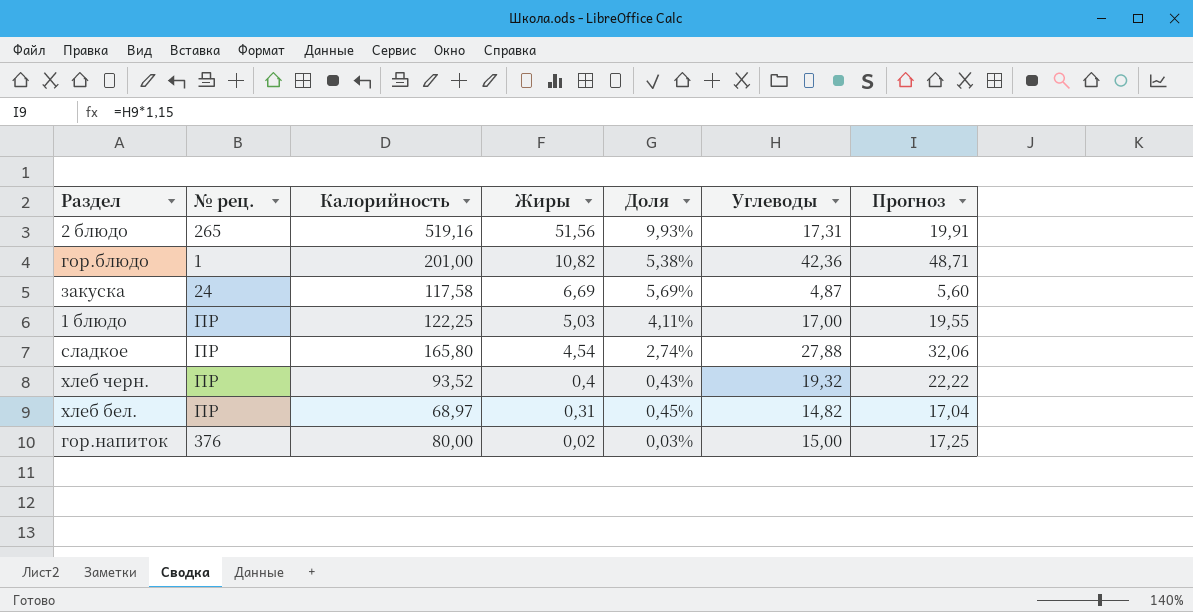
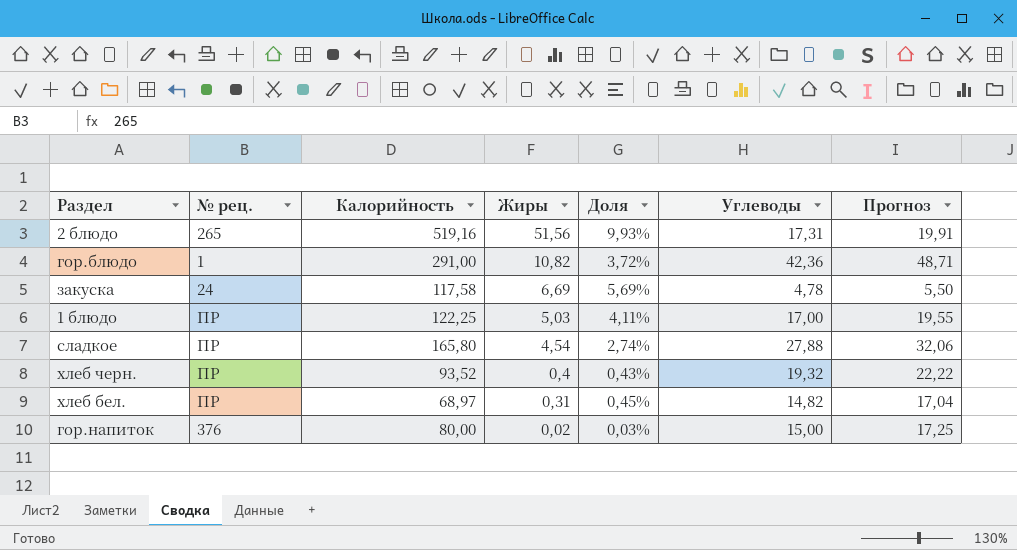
гор.блюдо | Калорийность: 201,00 -> 291,00
гор.блюдо | Доля: 5,38% -> 3,72%
закуска | Углеводы: 4,87 -> 4,78
закуска | Прогноз: 5,60 -> 5,50

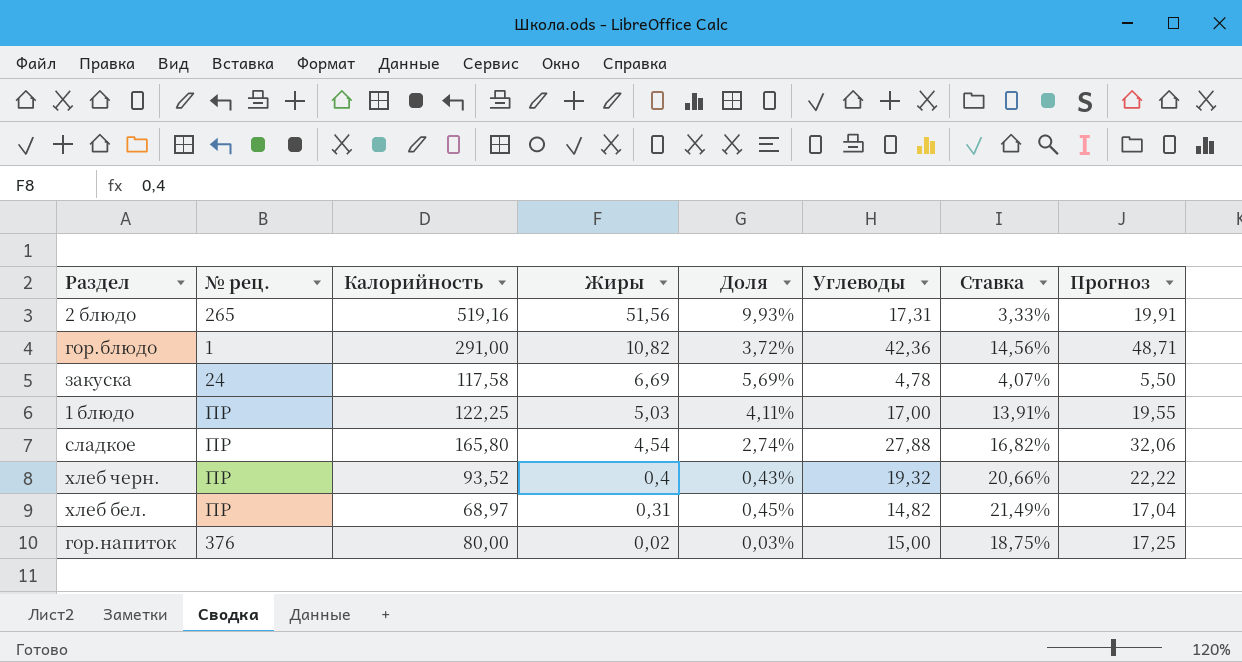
column Ставка | formula: none -> [Углеводы] / [Калорийность]

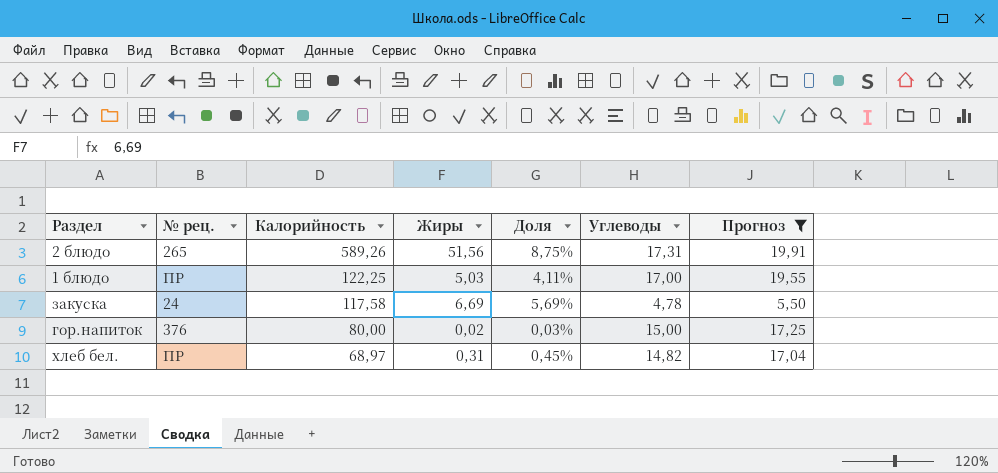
filter: none -> Прогноз <= 19,91
row order: Жиры descending -> Калорийность descending
column Ставка | formula: [Углеводы] / [Калорийность] -> none
2 блюдо | Калорийность: 519,16 -> 589,26
2 блюдо | Доля: 9,93% -> 8,75%

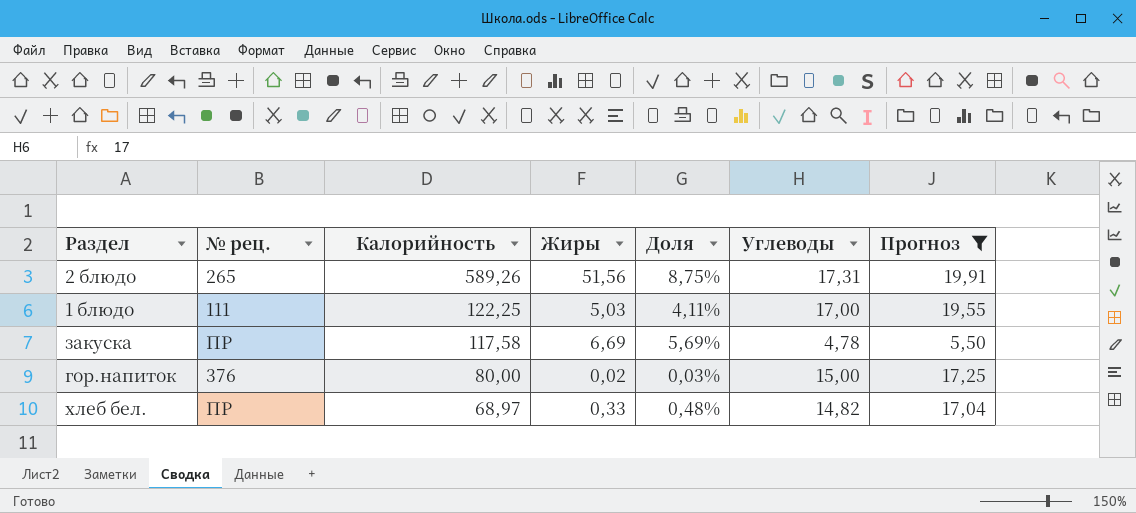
1 блюдо | № рец.: ПР -> 111
закуска | № рец.: 24 -> ПР
хлеб бел. | Жиры: 0,31 -> 0,33
хлеб бел. | Доля: 0,45% -> 0,48%

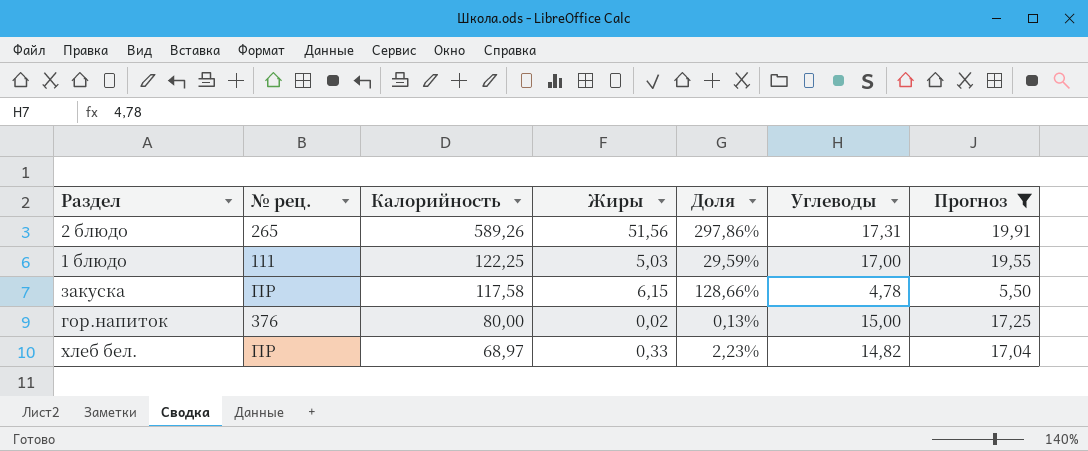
column Доля | formula: [Жиры] / [Калорийность] -> [Жиры] / [Углеводы]
закуска | Жиры: 6,69 -> 6,15

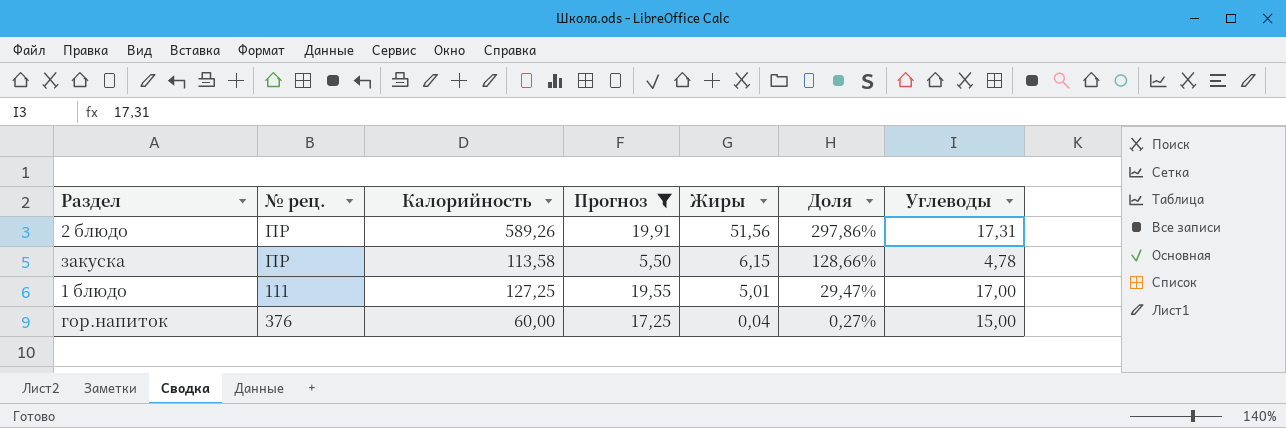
row order: Калорийность descending -> Жиры descending
column Прогноз | position: 7 -> 4
row хлеб бел.: ПР | 68,97 | 0,33 | 2,23% | 14,82 | 17,04 -> none
2 блюдо | № рец.: 265 -> ПР
закуска | Калорийность: 117,58 -> 113,58
1 блюдо | Калорийность: 122,25 -> 127,25
1 блюдо | Жиры: 5,03 -> 5,01
1 блюдо | Доля: 29,59% -> 29,47%
гор.напиток | Калорийность: 80,00 -> 60,00
гор.напиток | Жиры: 0,02 -> 0,04
гор.напиток | Доля: 0,13% -> 0,27%

